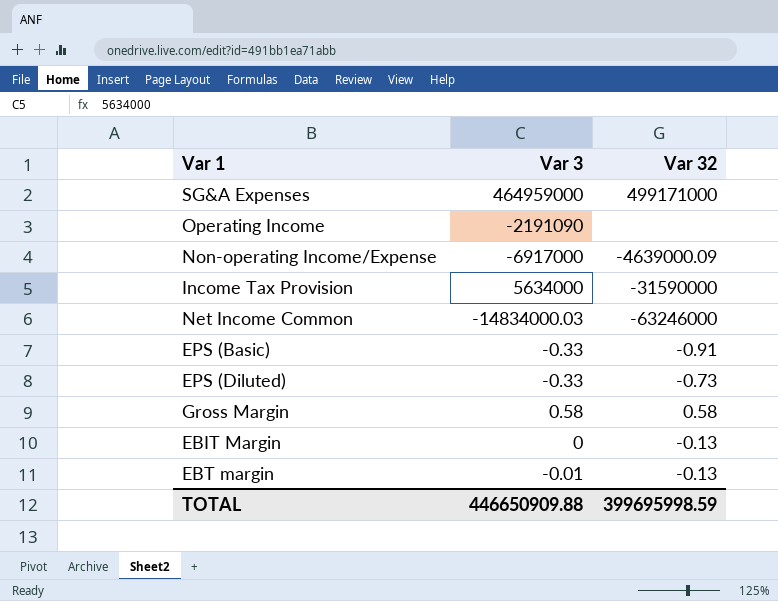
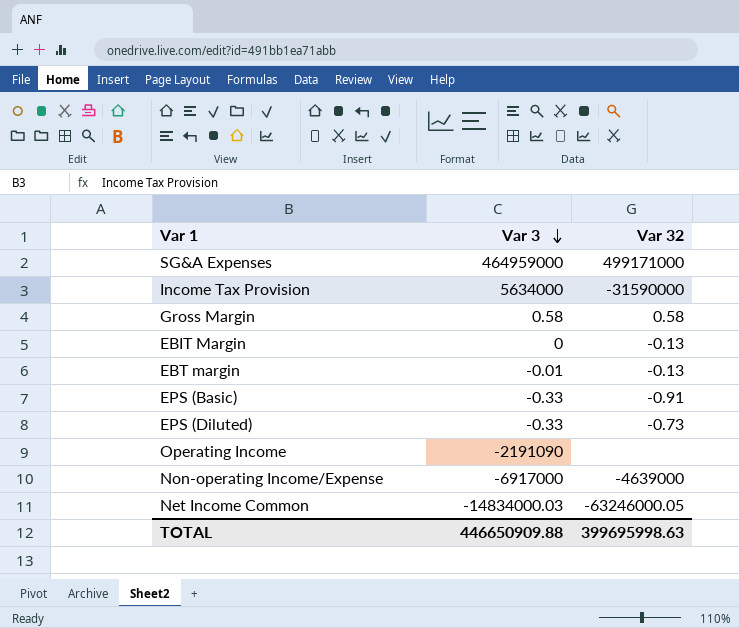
row order: none -> Var 3 descending
Non-operating Income/Expense | Var 32: -4639000.09 -> -4639000
Net Income Common | Var 32: -63246000 -> -63246000.05
TOTAL | Var 32: 399695998.59 -> 399695998.63

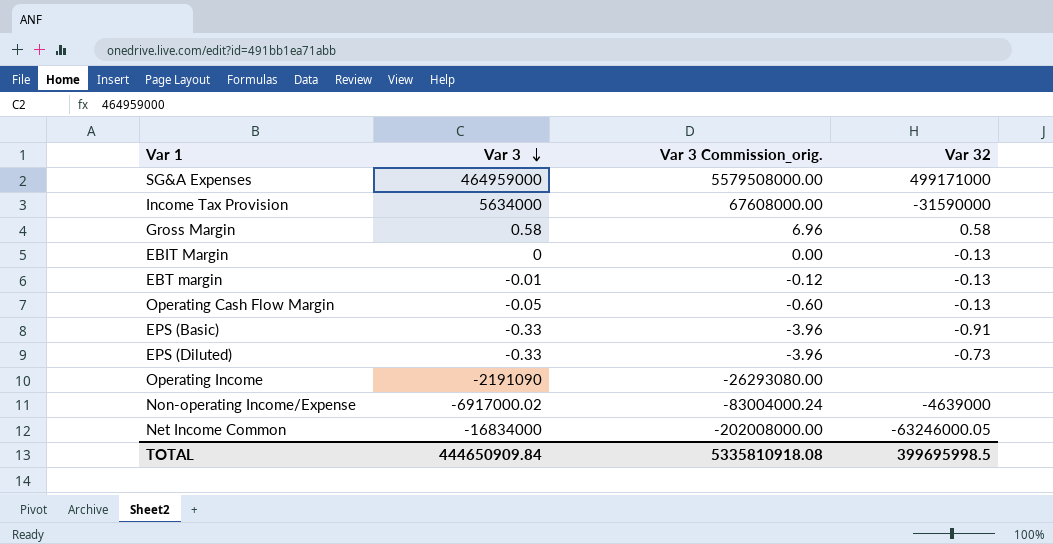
column Var 3 Commission_orig. | formula: none -> [Var 3] * 12
row Operating Cash Flow Margin: none -> -0.05 | -0.60 | -0.13
Non-operating Income/Expense | Var 3: -6917000 -> -6917000.02
Net Income Common | Var 3: -14834000.03 -> -16834000
TOTAL | Var 3: 446650909.88 -> 444650909.84
TOTAL | Var 32: 399695998.63 -> 399695998.5

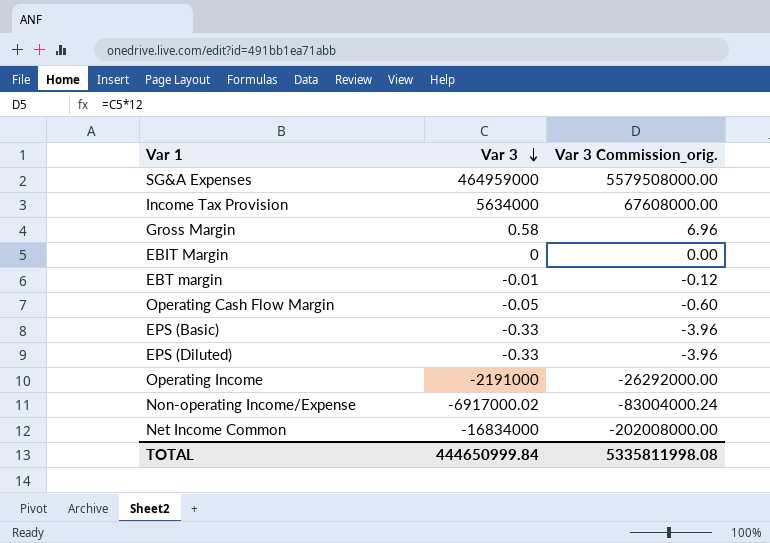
column Var 32 | position: 4 -> none
Operating Income | Var 3: -2191090 -> -2191000
Operating Income | Var 3 Commission_orig.: -26293080.00 -> -26292000.00
TOTAL | Var 3: 444650909.84 -> 444650999.84
TOTAL | Var 3 Commission_orig.: 5335810918.08 -> 5335811998.08

